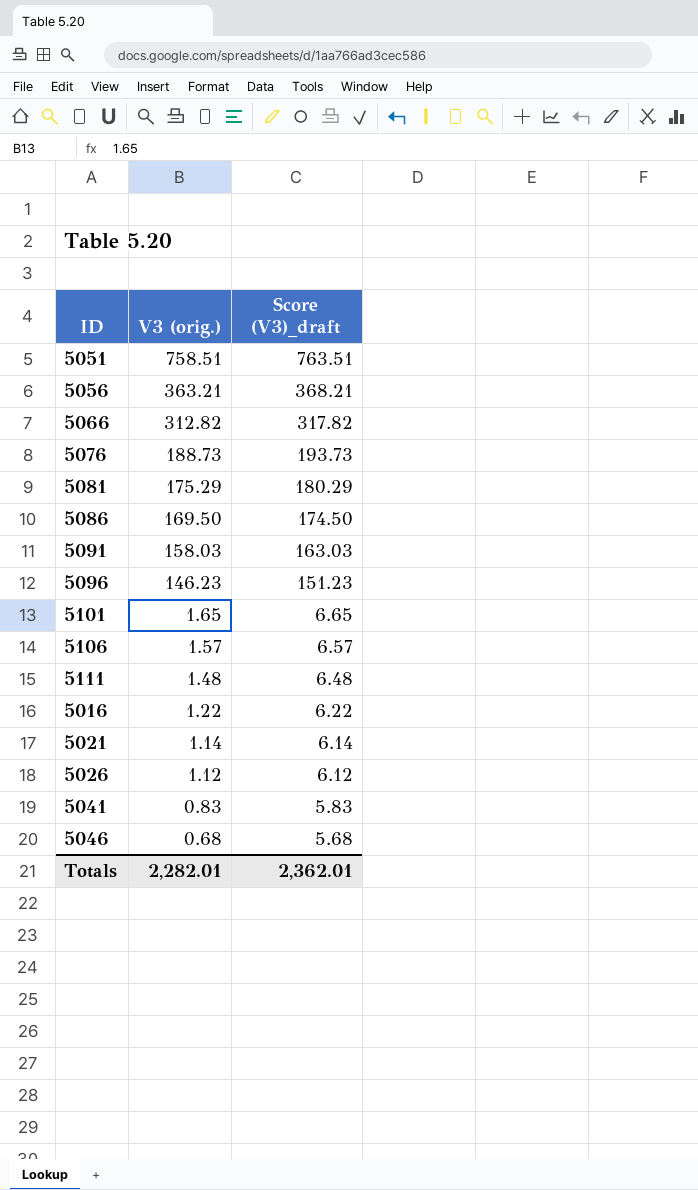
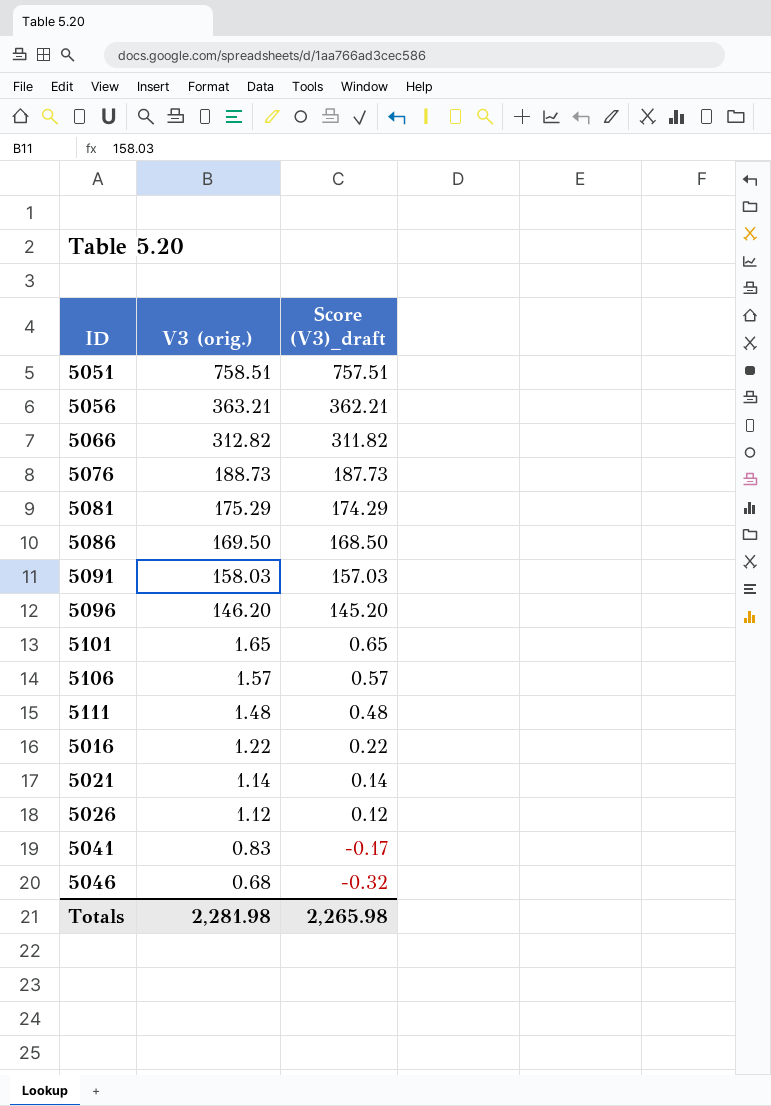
column Score (V3)_draft | formula: [V3 (orig.)] + 5 -> [V3 (orig.)] - 1
5096 | V3 (orig.): 146.23 -> 146.20
Totals | V3 (orig.): 2,282.01 -> 2,281.98
Totals | Score (V3)_draft: 2,362.01 -> 2,265.98

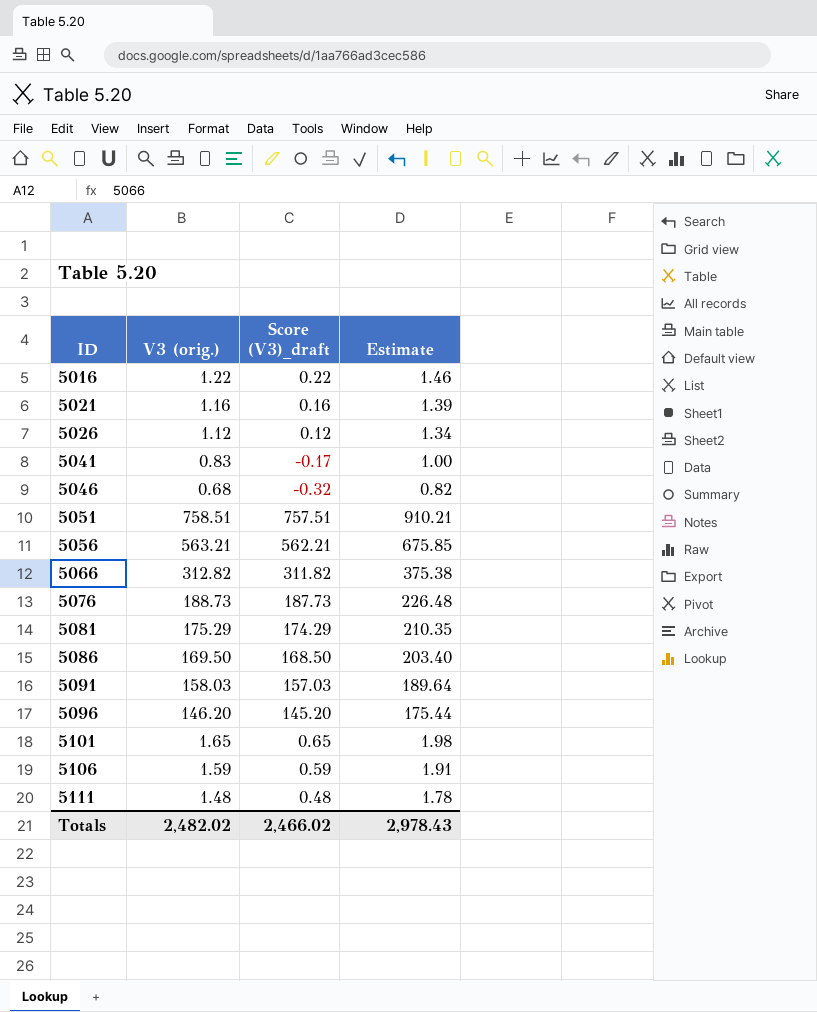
row order: V3 (orig.) descending -> ID ascending
column Estimate | formula: none -> [V3 (orig.)] * 1.2
5021 | V3 (orig.): 1.14 -> 1.16
5021 | Score (V3)_draft: 0.14 -> 0.16
5056 | V3 (orig.): 363.21 -> 563.21
5056 | Score (V3)_draft: 362.21 -> 562.21
5106 | V3 (orig.): 1.57 -> 1.59
5106 | Score (V3)_draft: 0.57 -> 0.59
Totals | V3 (orig.): 2,281.98 -> 2,482.02
Totals | Score (V3)_draft: 2,265.98 -> 2,466.02

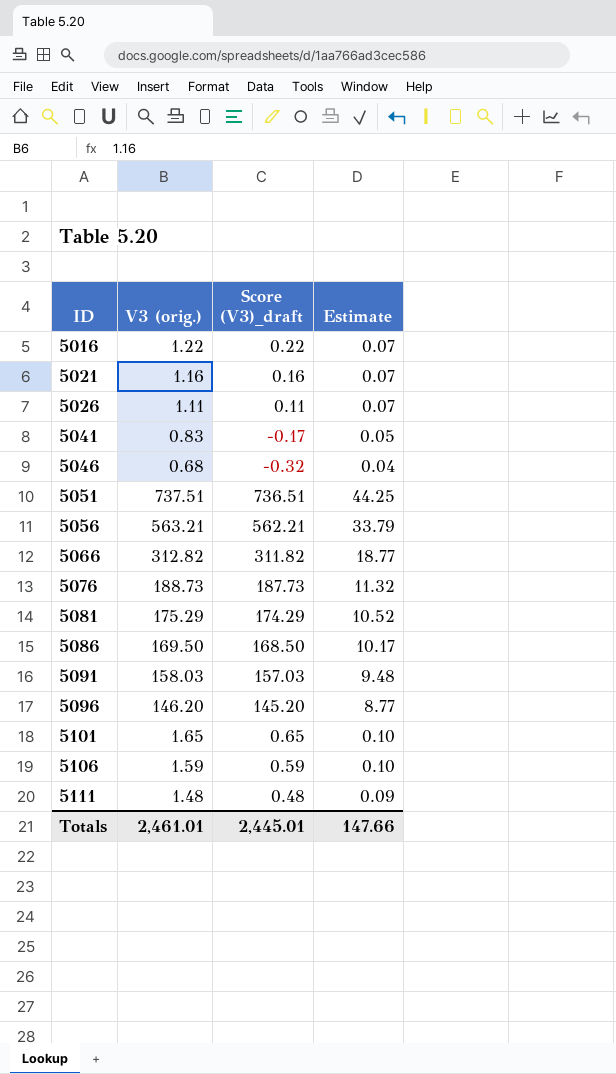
column Estimate | formula: [V3 (orig.)] * 1.2 -> [V3 (orig.)] * 0.06
5026 | V3 (orig.): 1.12 -> 1.11
5026 | Score (V3)_draft: 0.12 -> 0.11
5051 | V3 (orig.): 758.51 -> 737.51
5051 | Score (V3)_draft: 757.51 -> 736.51
Totals | V3 (orig.): 2,482.02 -> 2,461.01
Totals | Score (V3)_draft: 2,466.02 -> 2,445.01
Totals | Estimate: 2,978.43 -> 147.66

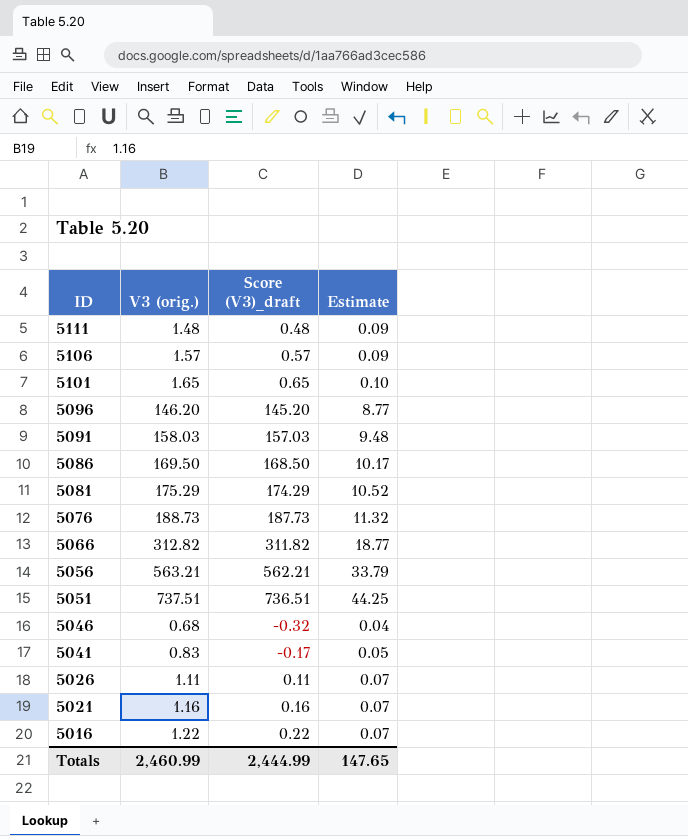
row order: ID ascending -> ID descending
5106 | V3 (orig.): 1.59 -> 1.57
5106 | Score (V3)_draft: 0.59 -> 0.57
5106 | Estimate: 0.10 -> 0.09
Totals | V3 (orig.): 2,461.01 -> 2,460.99
Totals | Score (V3)_draft: 2,445.01 -> 2,444.99
Totals | Estimate: 147.66 -> 147.65

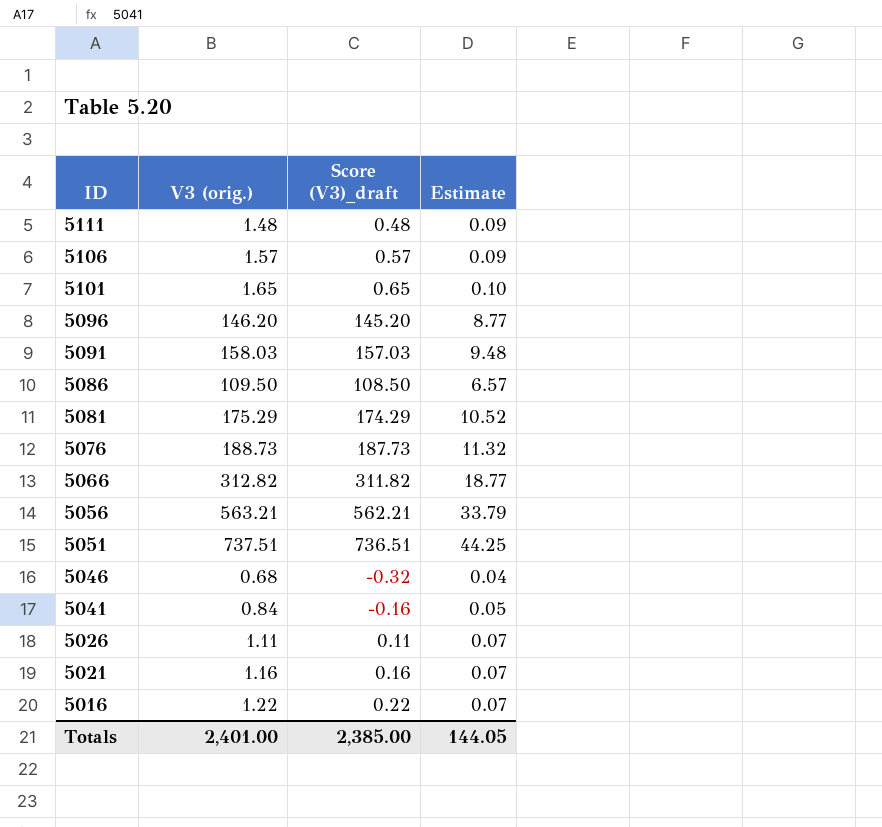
5086 | V3 (orig.): 169.50 -> 109.50
5086 | Score (V3)_draft: 168.50 -> 108.50
5086 | Estimate: 10.17 -> 6.57
5041 | V3 (orig.): 0.83 -> 0.84
5041 | Score (V3)_draft: -0.17 -> -0.16
Totals | V3 (orig.): 2,460.99 -> 2,401.00
Totals | Score (V3)_draft: 2,444.99 -> 2,385.00
Totals | Estimate: 147.65 -> 144.05

